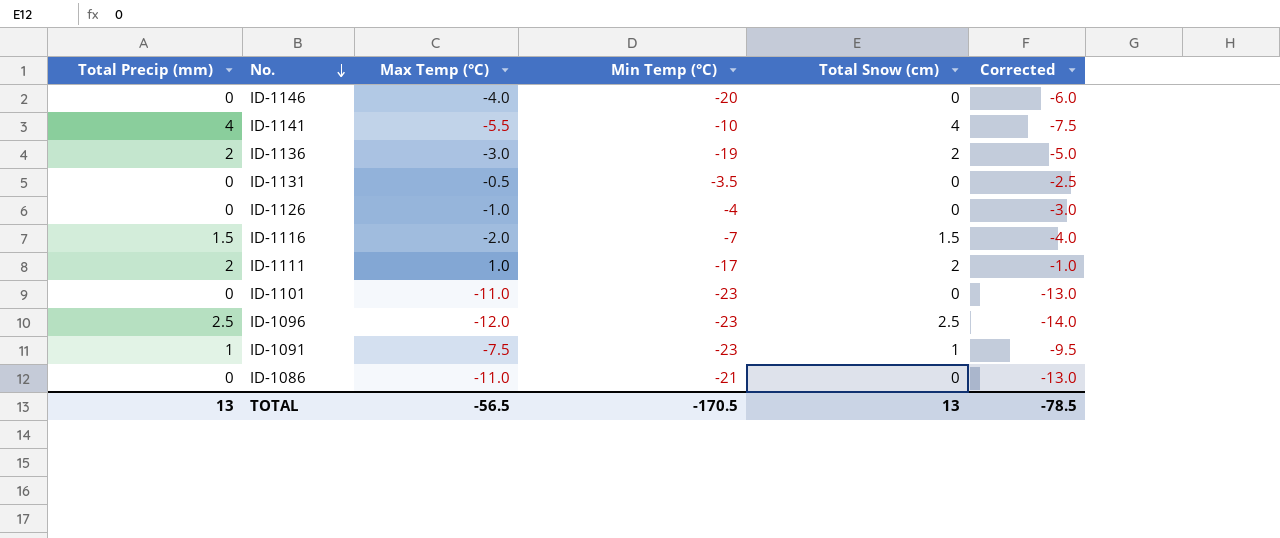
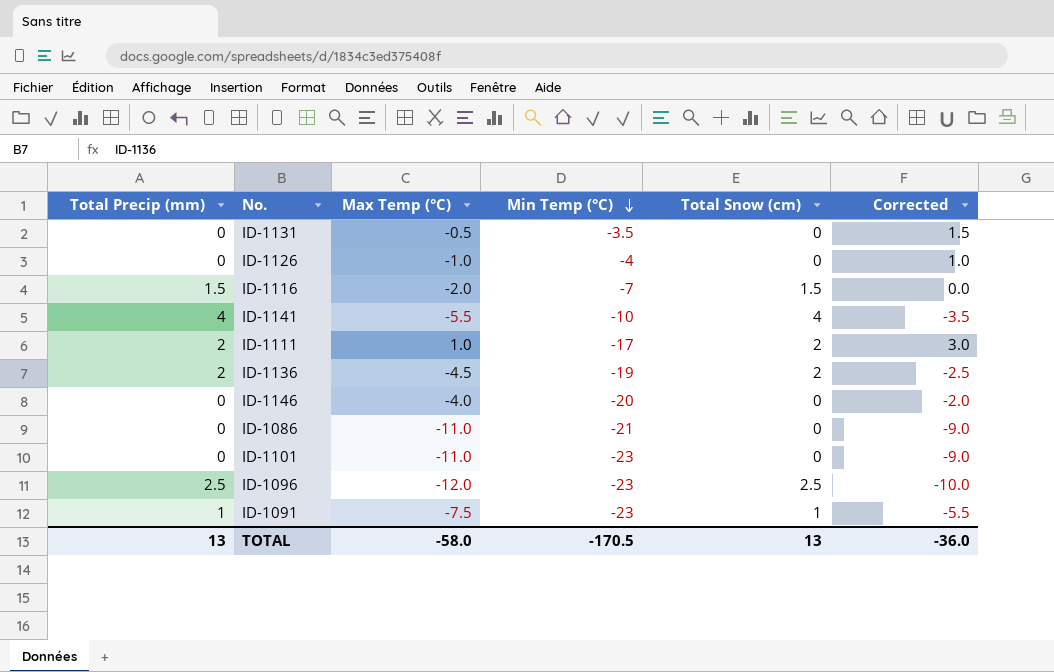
row order: No. descending -> Min Temp (°C) descending
column Corrected | formula: [Max Temp (°C)] - 2 -> [Max Temp (°C)] + 2
ID-1136 | Max Temp (°C): -3.0 -> -4.5
TOTAL | Max Temp (°C): -56.5 -> -58.0
TOTAL | Corrected: -78.5 -> -36.0

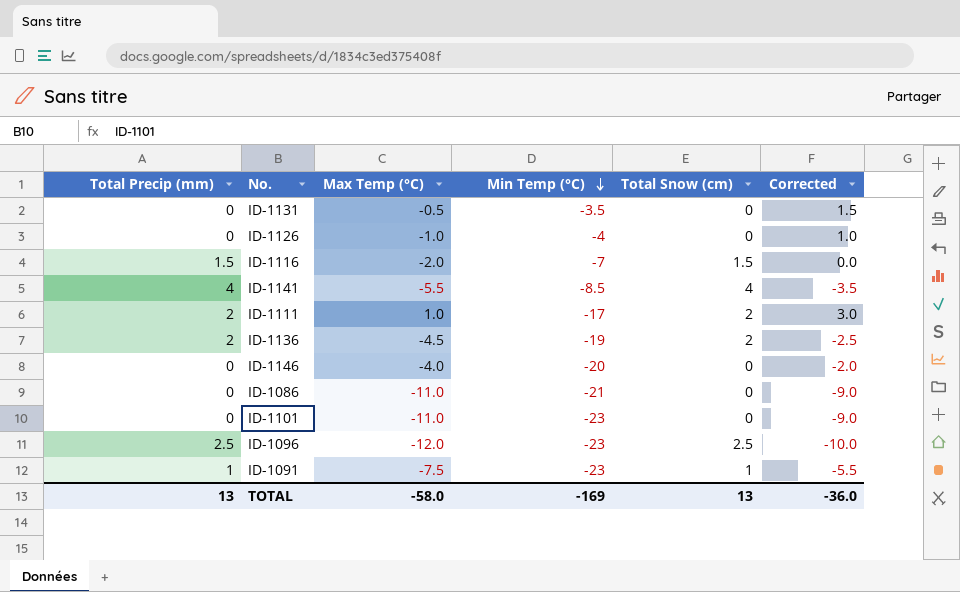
ID-1141 | Min Temp (°C): -10 -> -8.5
TOTAL | Min Temp (°C): -170.5 -> -169

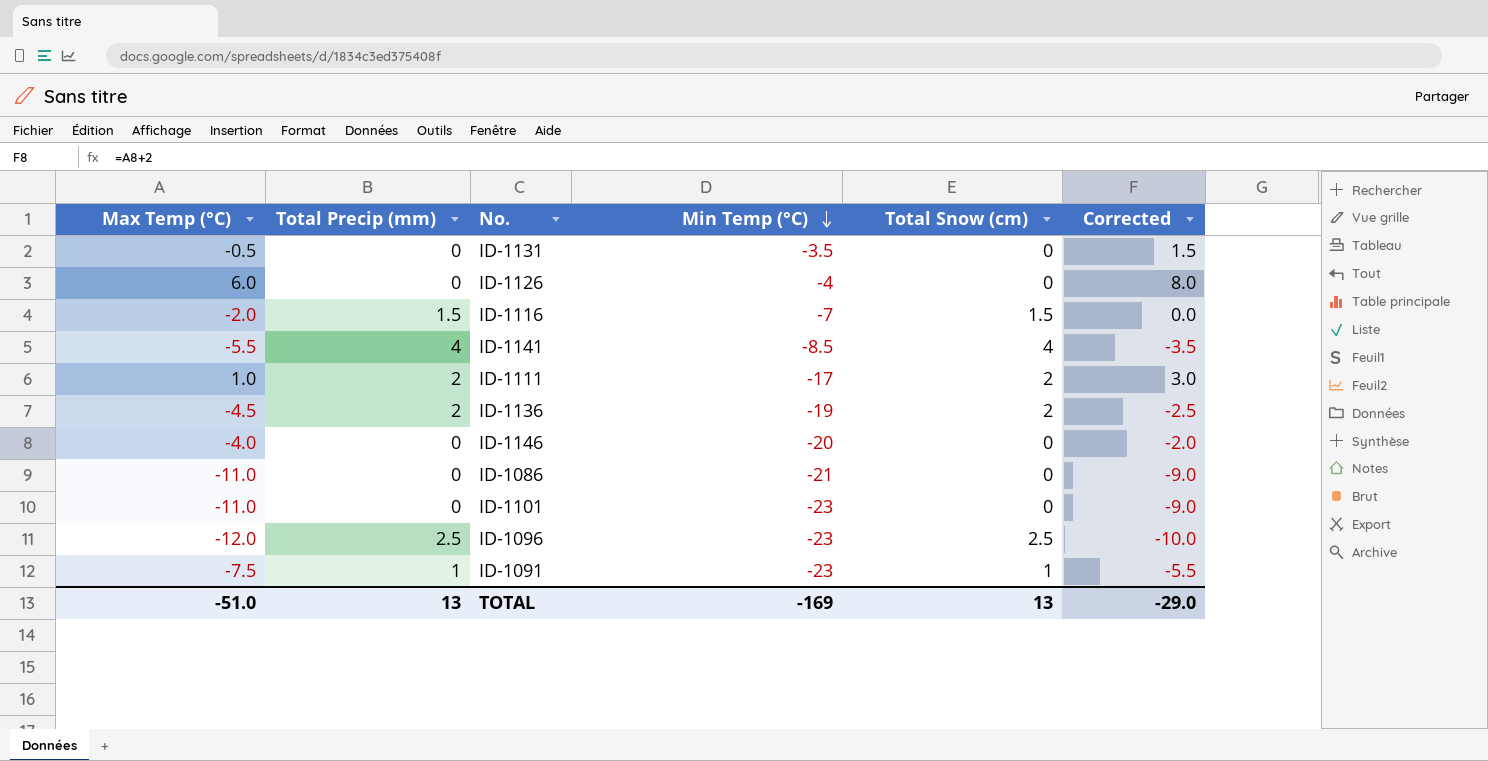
column Max Temp (°C) | position: 3 -> 1
ID-1126 | Max Temp (°C): -1.0 -> 6.0
ID-1126 | Corrected: 1.0 -> 8.0
TOTAL | Max Temp (°C): -58.0 -> -51.0
TOTAL | Corrected: -36.0 -> -29.0

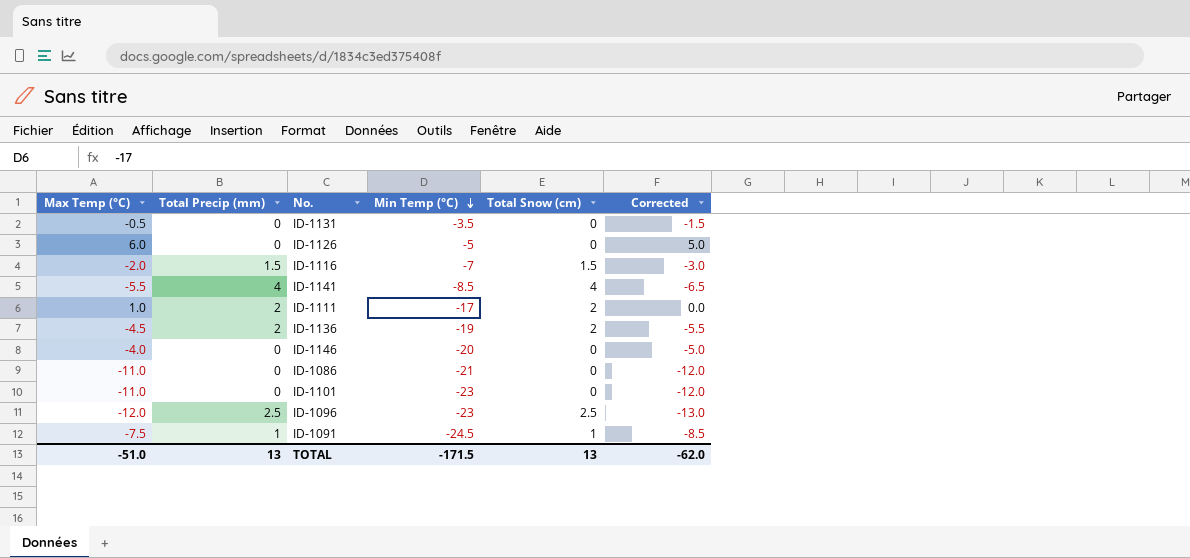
column Corrected | formula: [Max Temp (°C)] + 2 -> [Max Temp (°C)] - 1
ID-1126 | Min Temp (°C): -4 -> -5
ID-1091 | Min Temp (°C): -23 -> -24.5
TOTAL | Min Temp (°C): -169 -> -171.5
TOTAL | Corrected: -29.0 -> -62.0

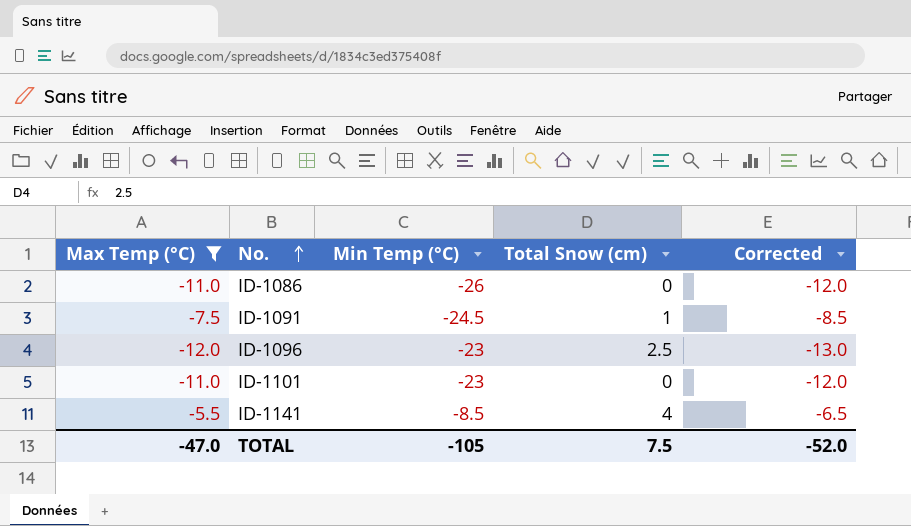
filter: none -> Max Temp (°C) <= -5.5
row order: Min Temp (°C) descending -> No. ascending
column Total Precip (mm) | position: 2 -> none
ID-1086 | Min Temp (°C): -21 -> -26
TOTAL | Max Temp (°C): -51.0 -> -47.0
TOTAL | Min Temp (°C): -171.5 -> -105
TOTAL | Total Snow (cm): 13 -> 7.5
TOTAL | Corrected: -62.0 -> -52.0

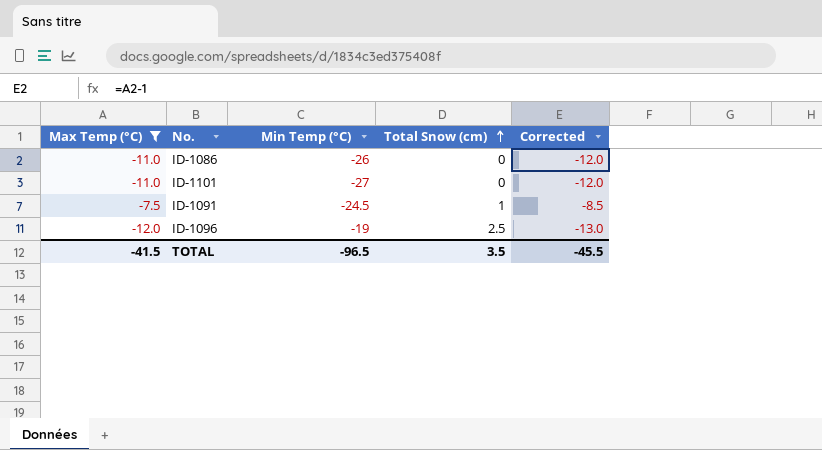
row order: No. ascending -> Total Snow (cm) ascending
row ID-1141: -5.5 | -8.5 | 4 | -6.5 -> none
ID-1101 | Min Temp (°C): -23 -> -27
ID-1096 | Min Temp (°C): -23 -> -19
TOTAL | Max Temp (°C): -47.0 -> -41.5
TOTAL | Min Temp (°C): -105 -> -96.5
TOTAL | Total Snow (cm): 7.5 -> 3.5
TOTAL | Corrected: -52.0 -> -45.5

